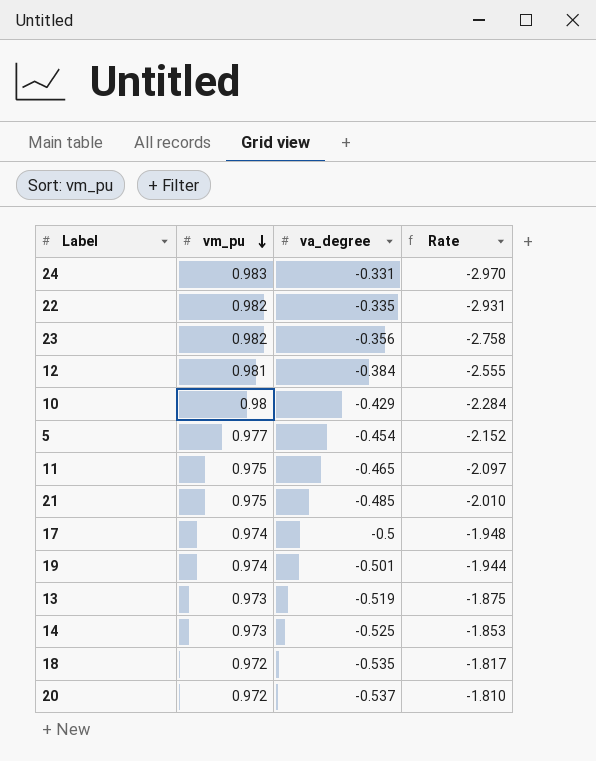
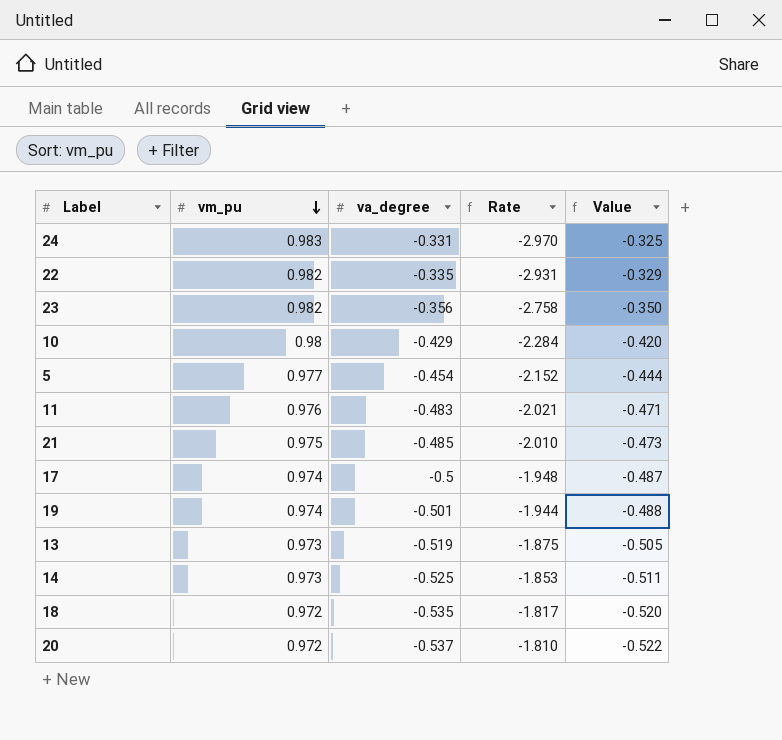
column Value | formula: none -> [vm_pu] * [va_degree]
row 12: 0.981 | -0.384 | -2.555 -> none
11 | vm_pu: 0.975 -> 0.976
11 | va_degree: -0.465 -> -0.483
11 | Rate: -2.097 -> -2.021

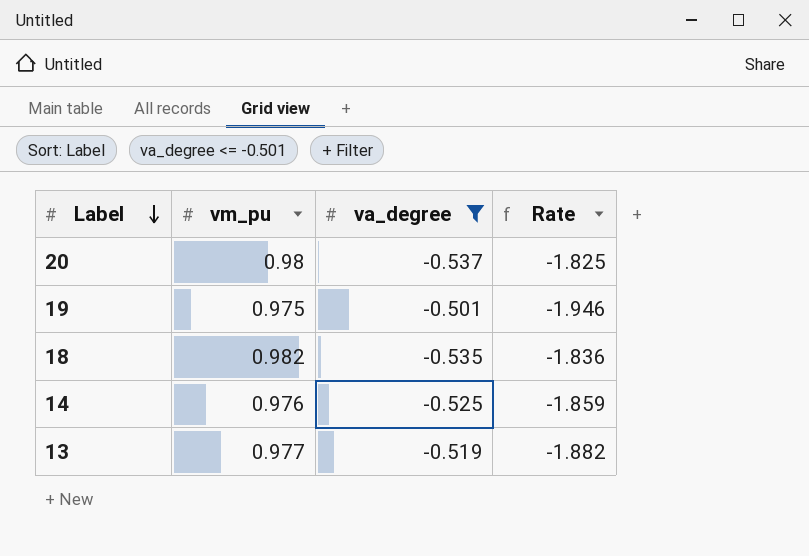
filter: none -> va_degree <= -0.501
row order: vm_pu descending -> Label descending
column Value | formula: [vm_pu] * [va_degree] -> none
20 | vm_pu: 0.972 -> 0.98
20 | Rate: -1.810 -> -1.825
19 | vm_pu: 0.974 -> 0.975
19 | Rate: -1.944 -> -1.946
18 | vm_pu: 0.972 -> 0.982
18 | Rate: -1.817 -> -1.836
14 | vm_pu: 0.973 -> 0.976
14 | Rate: -1.853 -> -1.859
13 | vm_pu: 0.973 -> 0.977
13 | Rate: -1.875 -> -1.882

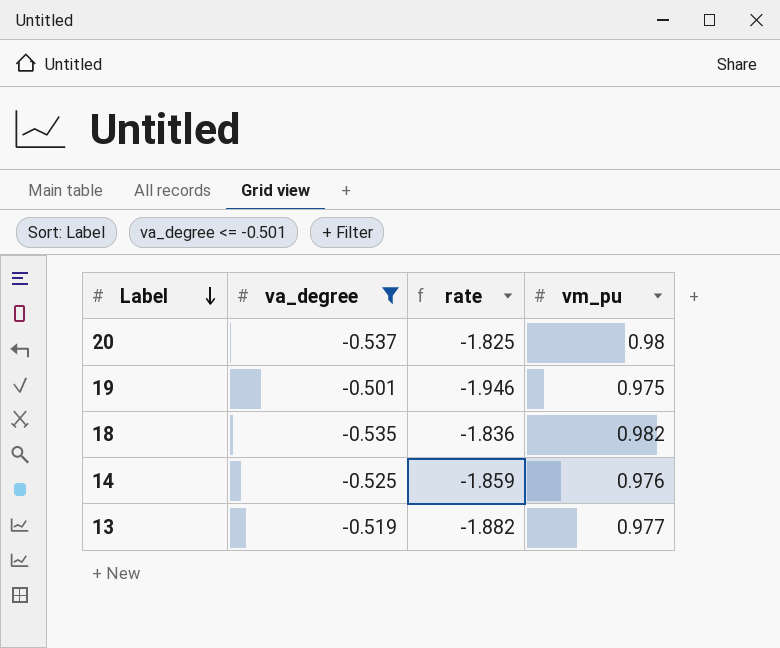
column name: Rate -> rate
column vm_pu | position: 2 -> 4

